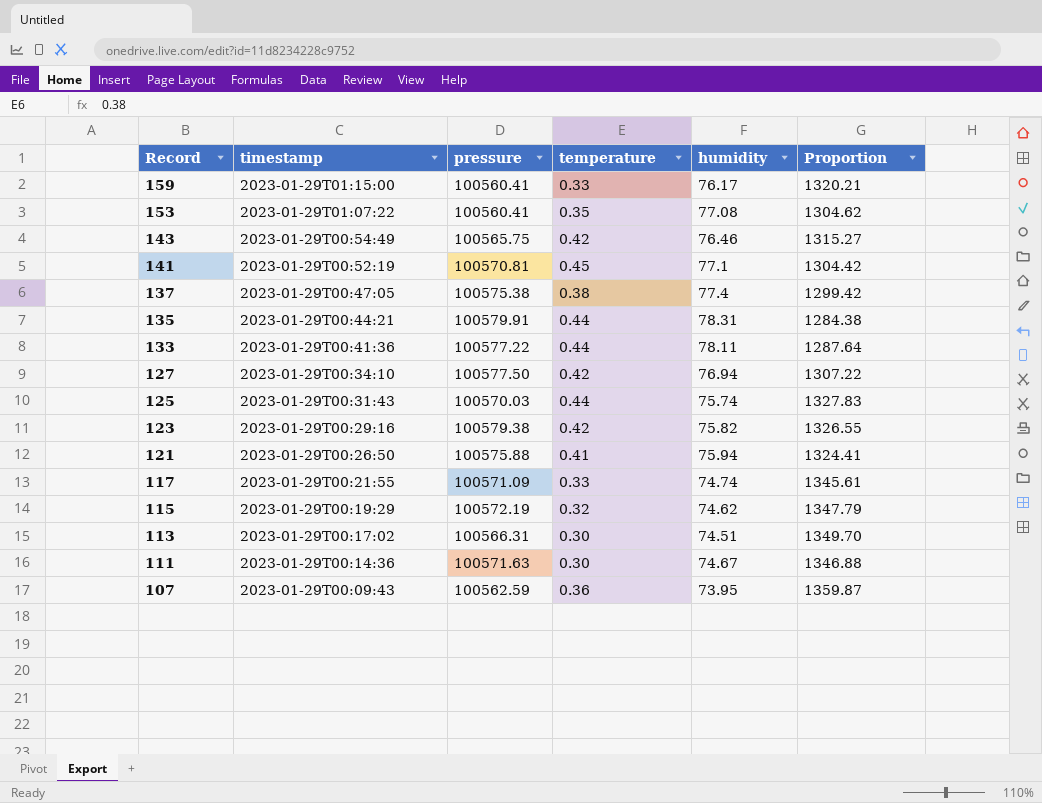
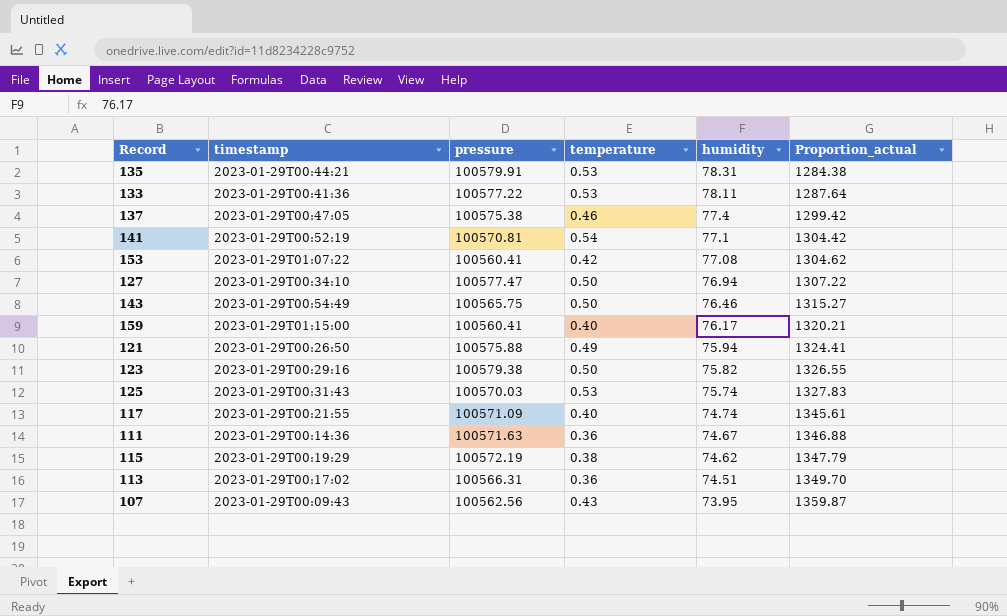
row order: Record descending -> humidity descending
column name: Proportion -> Proportion_actual
135 | temperature: 0.44 -> 0.53
133 | temperature: 0.44 -> 0.53
137 | temperature: 0.38 -> 0.46
141 | temperature: 0.45 -> 0.54
153 | temperature: 0.35 -> 0.42
127 | pressure: 100577.50 -> 100577.47
127 | temperature: 0.42 -> 0.50
143 | temperature: 0.42 -> 0.50
159 | temperature: 0.33 -> 0.40
121 | temperature: 0.41 -> 0.49
123 | temperature: 0.42 -> 0.50
125 | temperature: 0.44 -> 0.53
117 | temperature: 0.33 -> 0.40
111 | temperature: 0.30 -> 0.36
115 | temperature: 0.32 -> 0.38
113 | temperature: 0.30 -> 0.36
107 | pressure: 100562.59 -> 100562.56
107 | temperature: 0.36 -> 0.43

